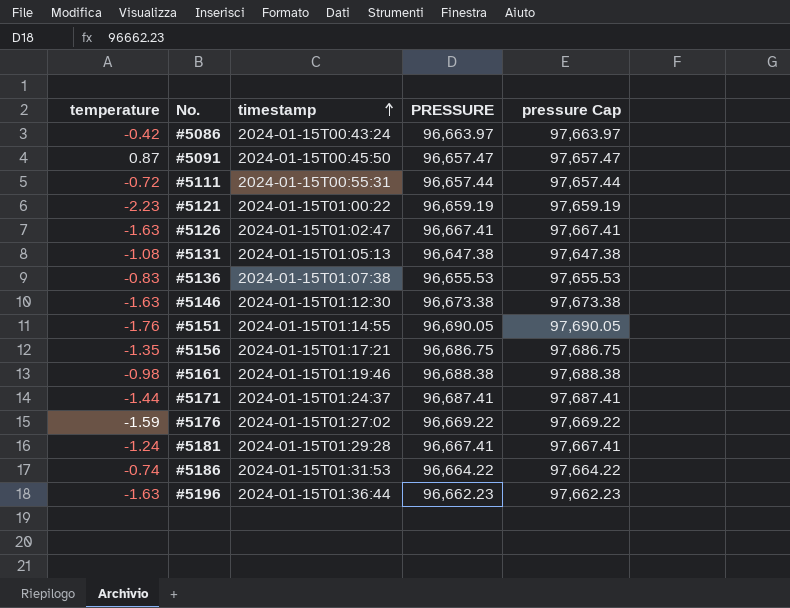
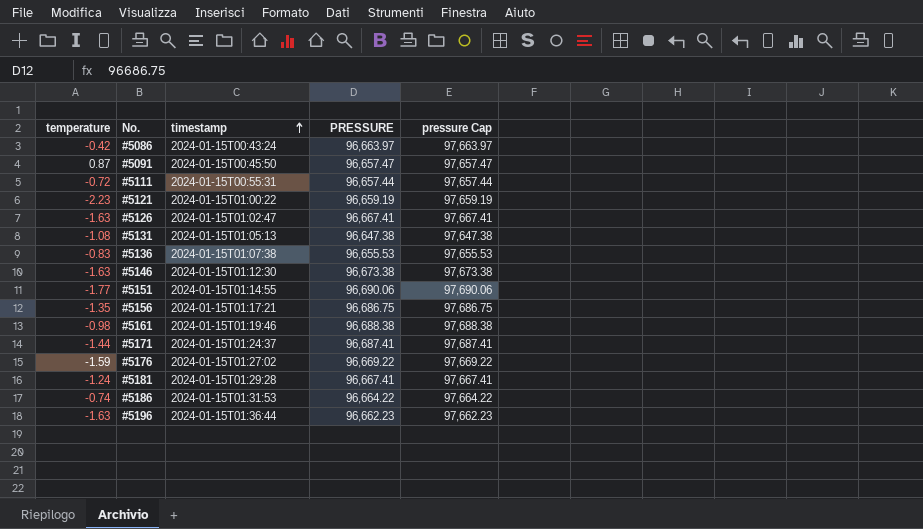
#5151 | temperature: -1.76 -> -1.77
#5151 | PRESSURE: 96,690.05 -> 96,690.06
#5151 | pressure Cap: 97,690.05 -> 97,690.06

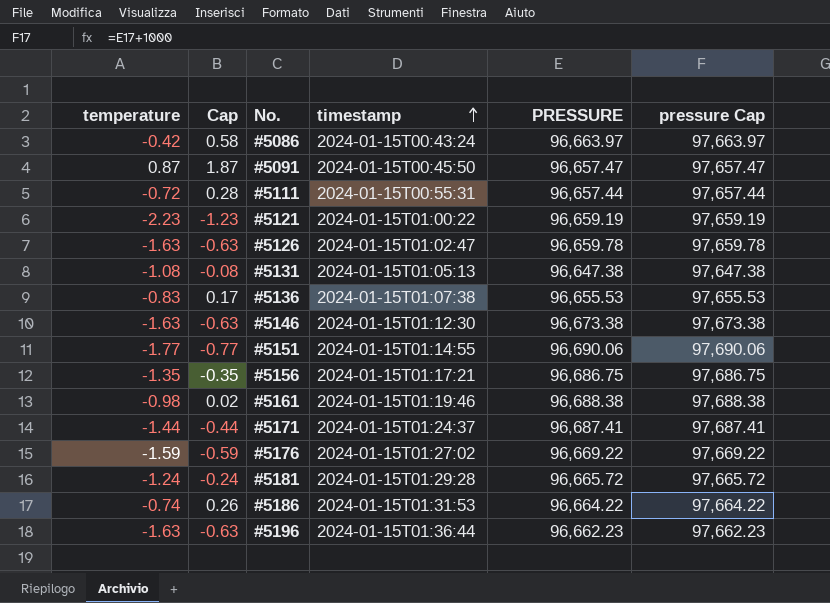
column Cap | formula: none -> [temperature] + 1
#5126 | PRESSURE: 96,667.41 -> 96,659.78
#5126 | pressure Cap: 97,667.41 -> 97,659.78
#5181 | PRESSURE: 96,667.41 -> 96,665.72
#5181 | pressure Cap: 97,667.41 -> 97,665.72

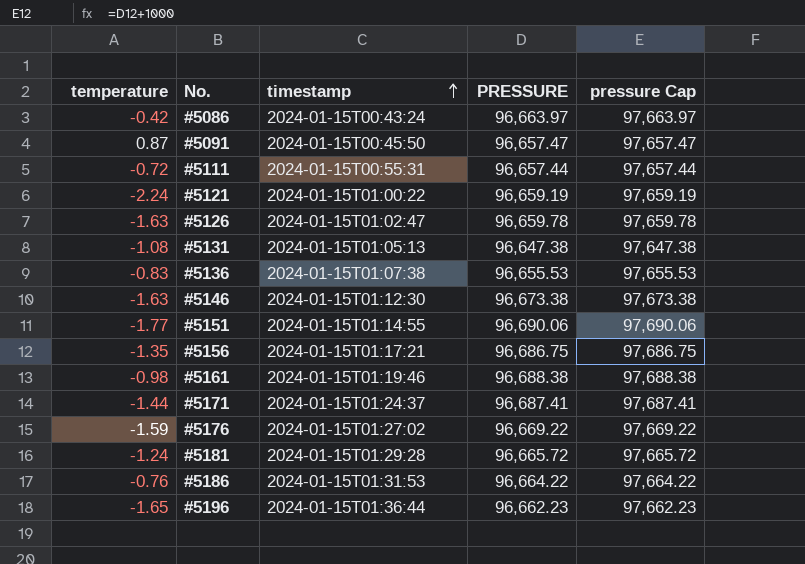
column Cap | formula: [temperature] + 1 -> none
#5121 | temperature: -2.23 -> -2.24
#5186 | temperature: -0.74 -> -0.76
#5196 | temperature: -1.63 -> -1.65

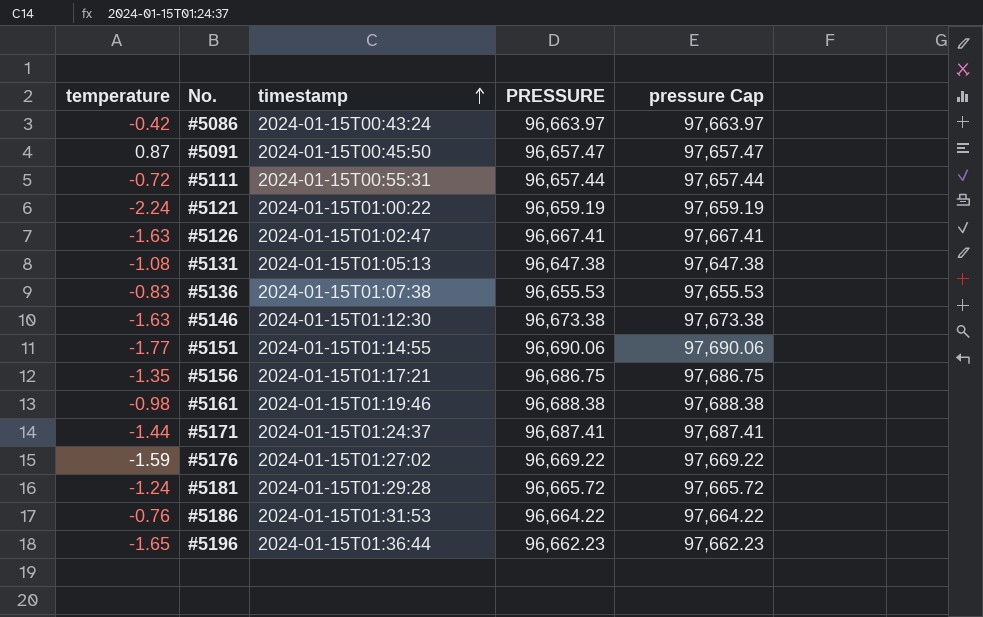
#5126 | PRESSURE: 96,659.78 -> 96,667.41
#5126 | pressure Cap: 97,659.78 -> 97,667.41

